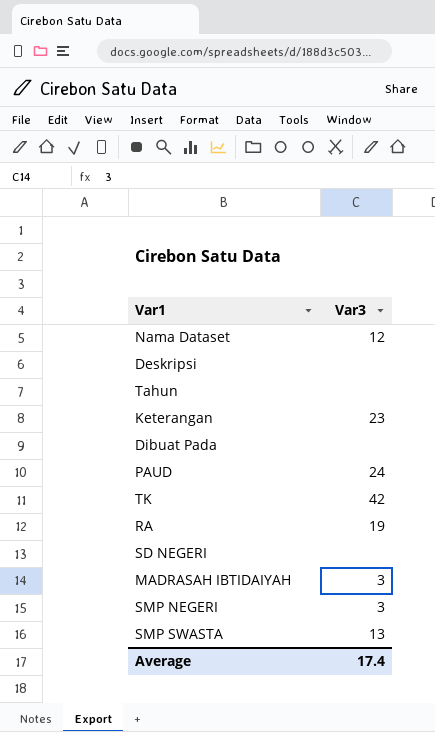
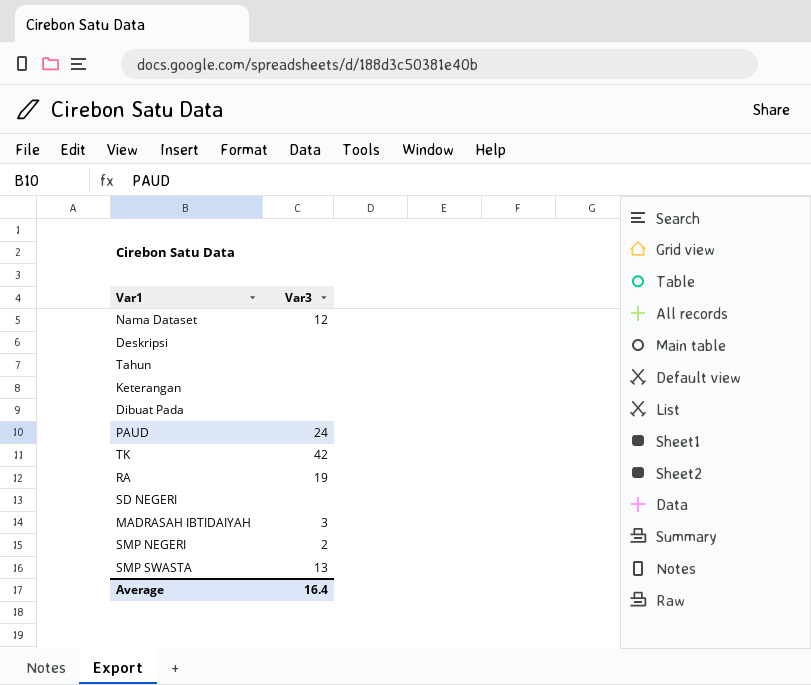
Keterangan | Var3: 23 -> none
SMP NEGERI | Var3: 3 -> 2
Average | Var3: 17.4 -> 16.4

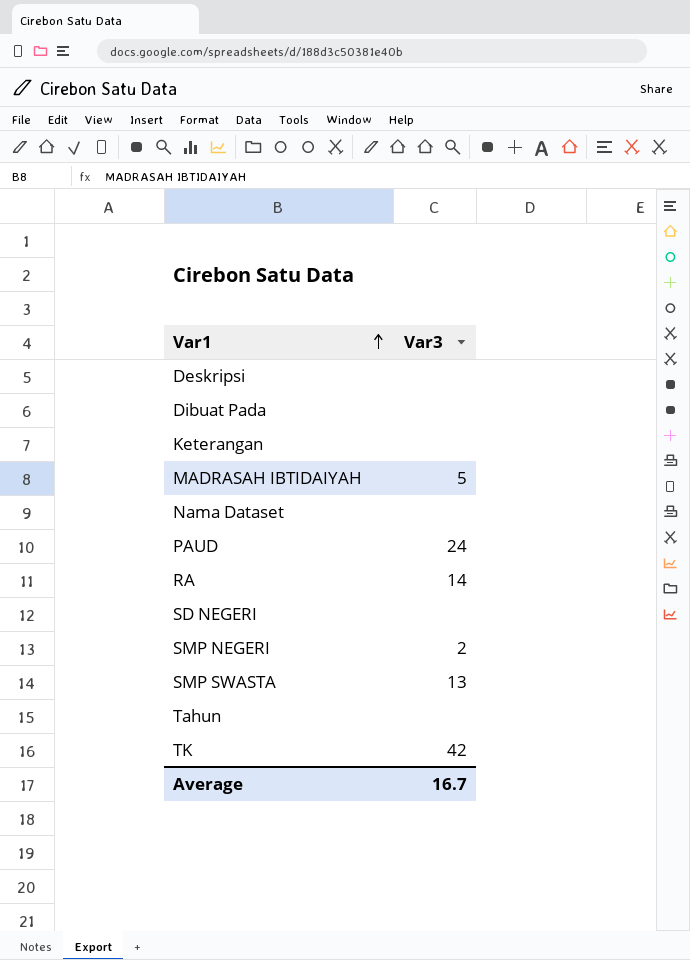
row order: none -> Var1 ascending
MADRASAH IBTIDAIYAH | Var3: 3 -> 5
Nama Dataset | Var3: 12 -> none
RA | Var3: 19 -> 14
Average | Var3: 16.4 -> 16.7

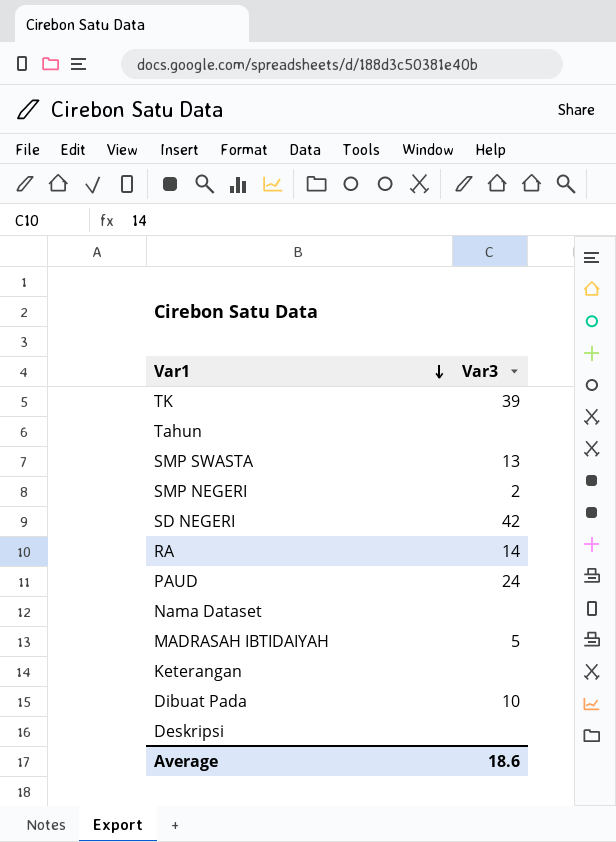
row order: Var1 ascending -> Var1 descending
TK | Var3: 42 -> 39
SD NEGERI | Var3: none -> 42
Dibuat Pada | Var3: none -> 10
Average | Var3: 16.7 -> 18.6

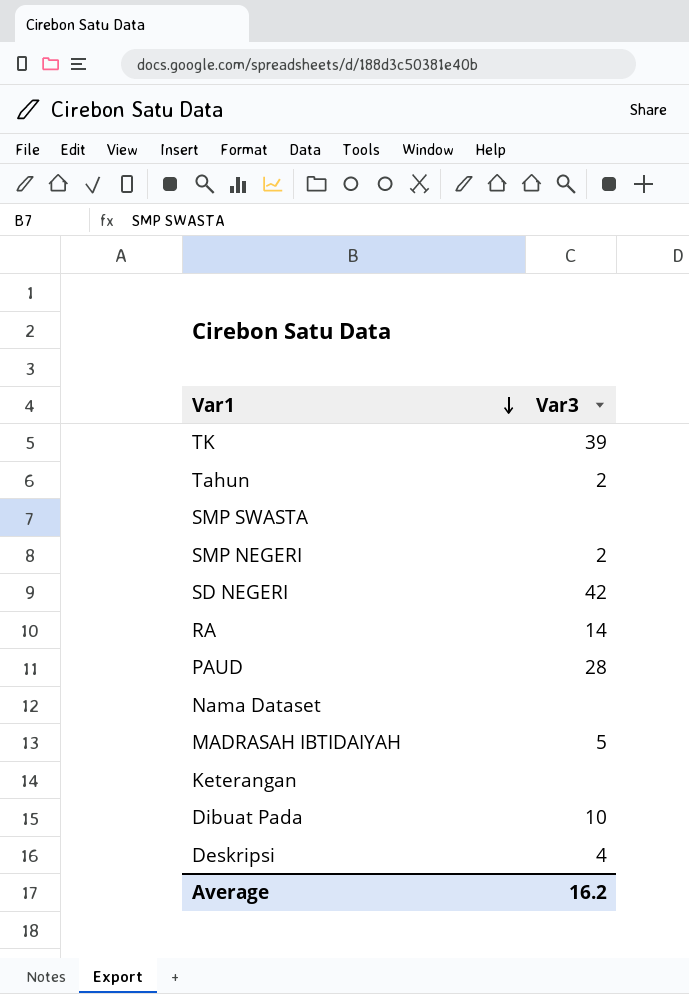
Tahun | Var3: none -> 2
SMP SWASTA | Var3: 13 -> none
PAUD | Var3: 24 -> 28
Deskripsi | Var3: none -> 4
Average | Var3: 18.6 -> 16.2

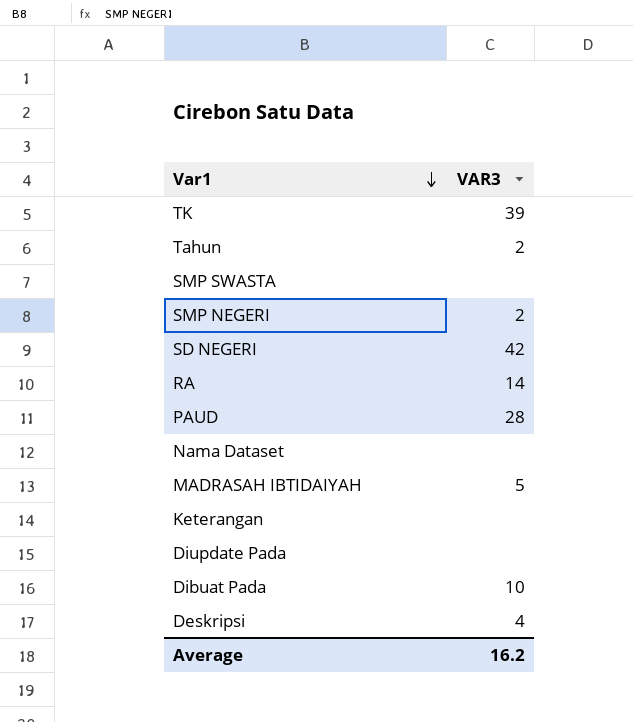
column name: Var3 -> VAR3
row Diupdate Pada: none -> none

